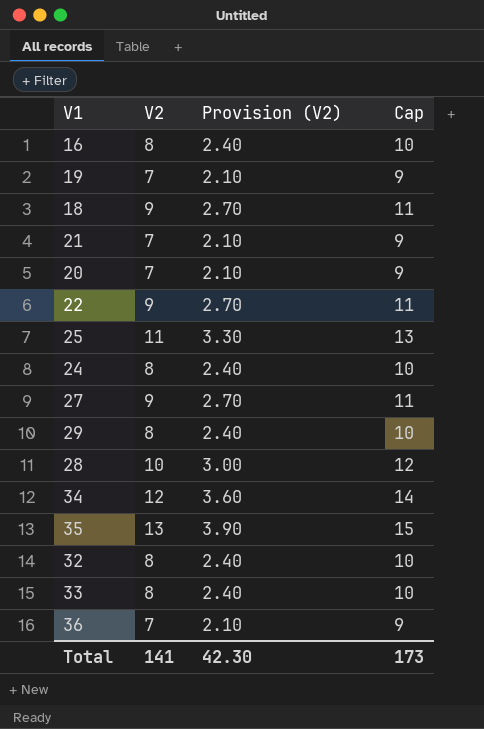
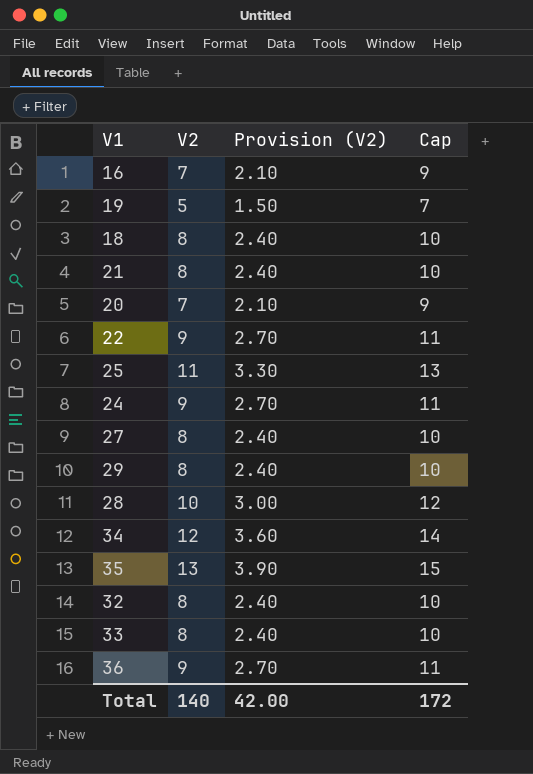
16 | V2: 8 -> 7
16 | Provision (V2): 2.40 -> 2.10
16 | Cap: 10 -> 9
19 | V2: 7 -> 5
19 | Provision (V2): 2.10 -> 1.50
19 | Cap: 9 -> 7
18 | V2: 9 -> 8
18 | Provision (V2): 2.70 -> 2.40
18 | Cap: 11 -> 10
21 | V2: 7 -> 8
21 | Provision (V2): 2.10 -> 2.40
21 | Cap: 9 -> 10
24 | V2: 8 -> 9
24 | Provision (V2): 2.40 -> 2.70
24 | Cap: 10 -> 11
27 | V2: 9 -> 8
27 | Provision (V2): 2.70 -> 2.40
27 | Cap: 11 -> 10
36 | V2: 7 -> 9
36 | Provision (V2): 2.10 -> 2.70
36 | Cap: 9 -> 11
Total | V2: 141 -> 140
Total | Provision (V2): 42.30 -> 42.00
Total | Cap: 173 -> 172

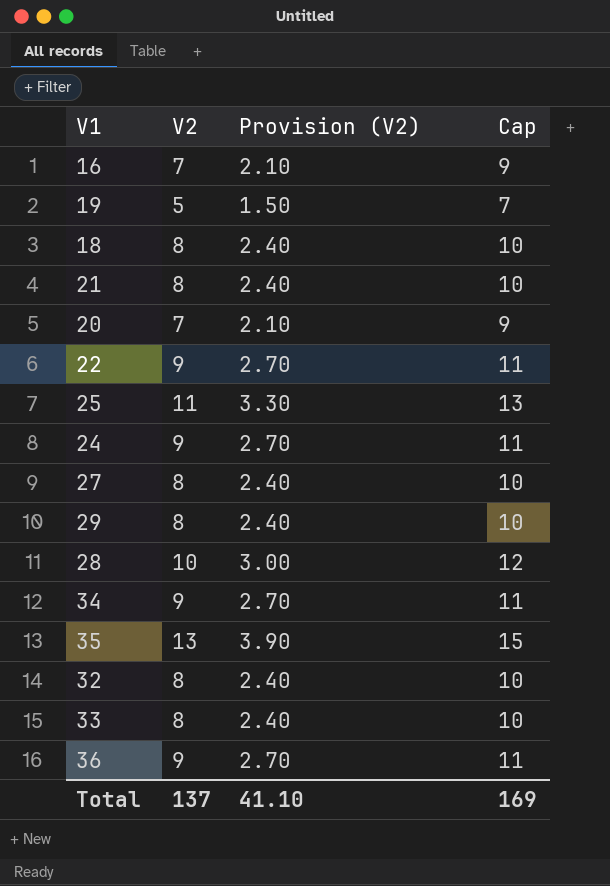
34 | V2: 12 -> 9
34 | Provision (V2): 3.60 -> 2.70
34 | Cap: 14 -> 11
Total | V2: 140 -> 137
Total | Provision (V2): 42.00 -> 41.10
Total | Cap: 172 -> 169

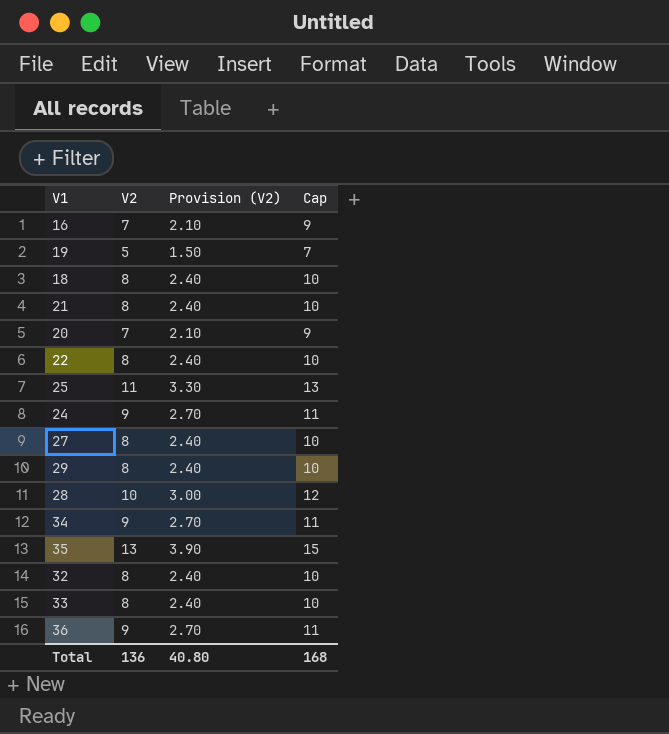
22 | V2: 9 -> 8
22 | Provision (V2): 2.70 -> 2.40
22 | Cap: 11 -> 10
Total | V2: 137 -> 136
Total | Provision (V2): 41.10 -> 40.80
Total | Cap: 169 -> 168

